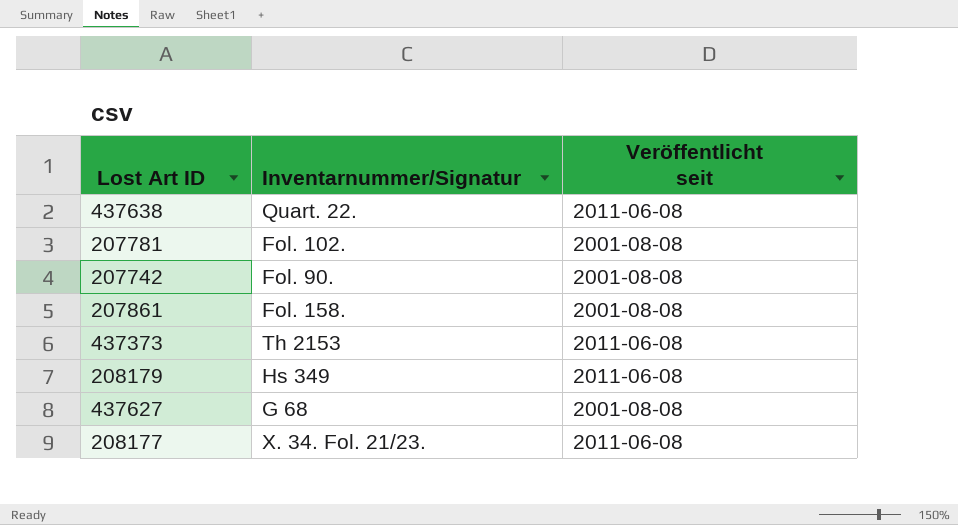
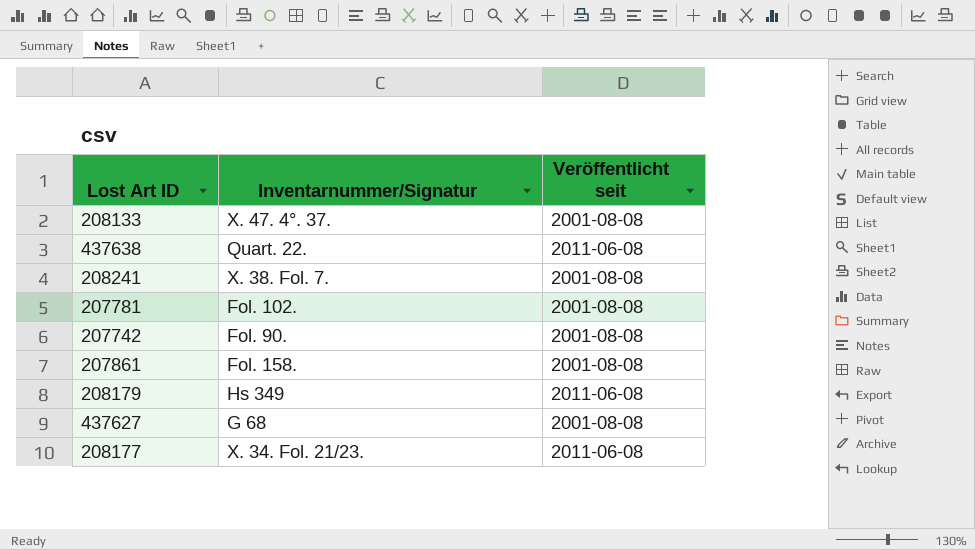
row 437373: Th 2153 | 2011-06-08 -> none
row 208133: none -> X. 47. 4°. 37. | 2001-08-08
row 208241: none -> X. 38. Fol. 7. | 2001-08-08

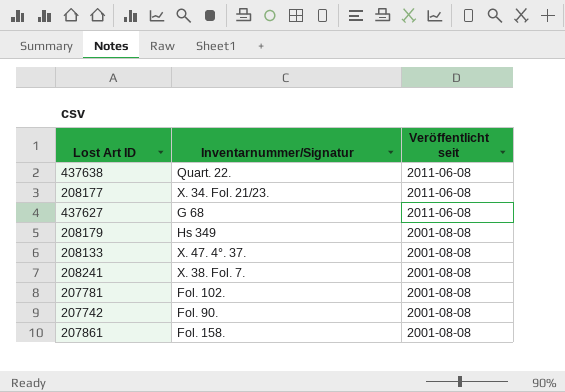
row order: none -> Veröffentlicht seit descending
437627 | Veröffentlicht seit: 2001-08-08 -> 2011-06-08
208179 | Veröffentlicht seit: 2011-06-08 -> 2001-08-08

